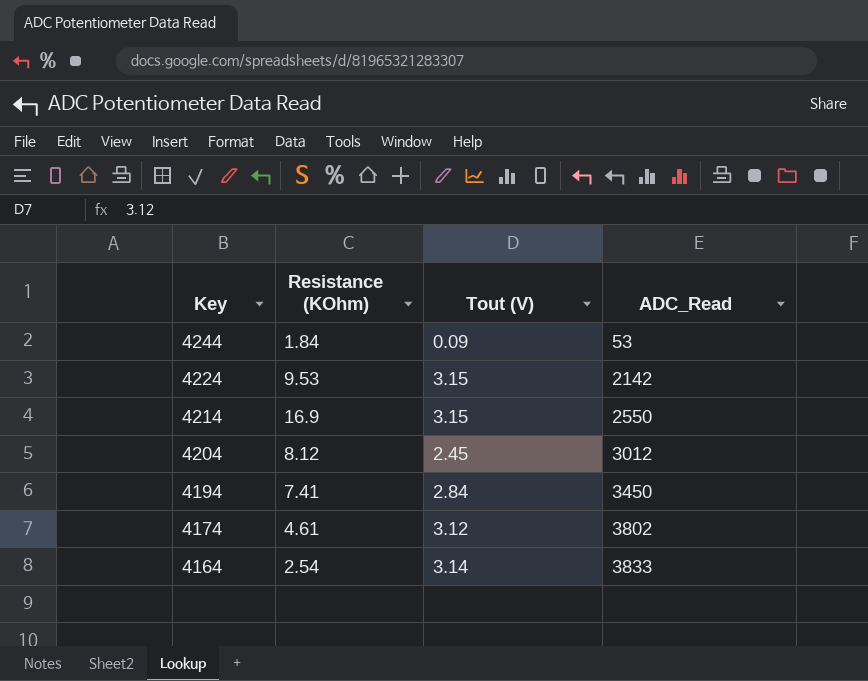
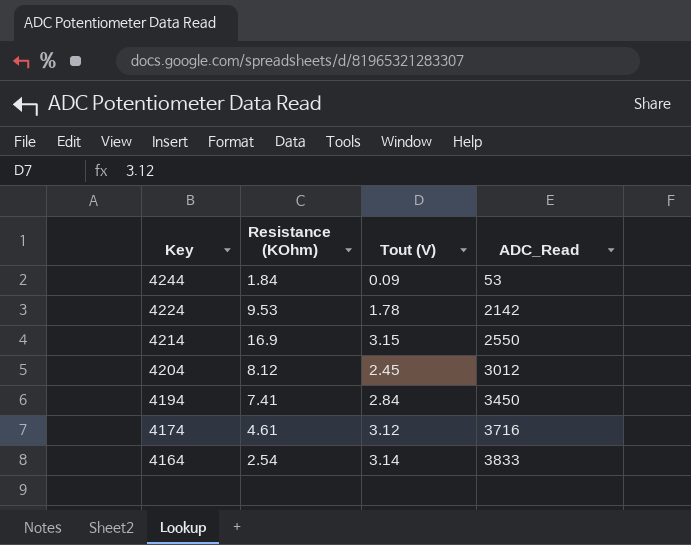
4224 | Tout (V): 3.15 -> 1.78
4174 | ADC_Read: 3802 -> 3716

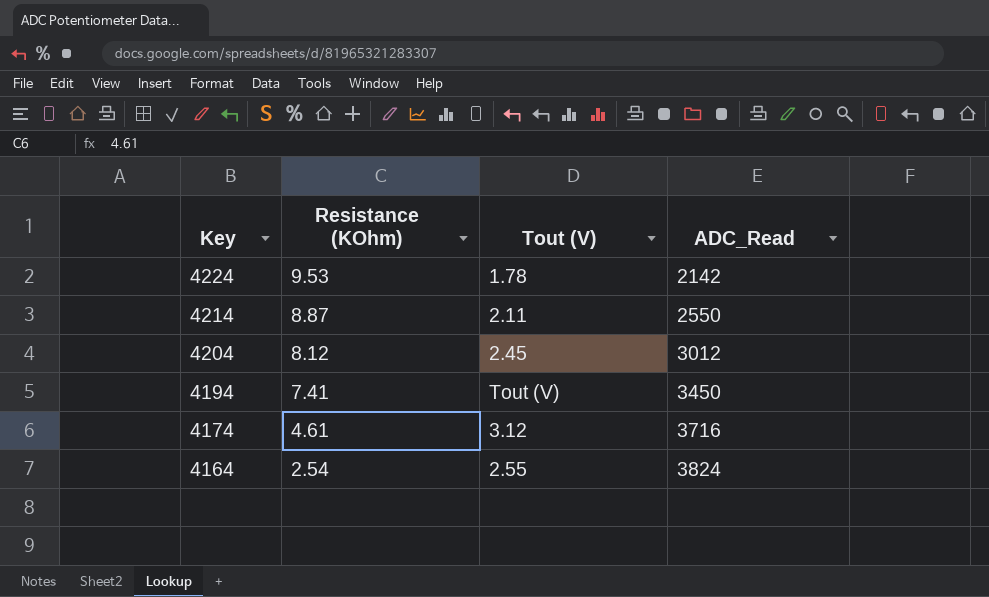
row 4244: 1.84 | 0.09 | 53 -> none
4214 | Resistance (KOhm): 16.9 -> 8.87
4214 | Tout (V): 3.15 -> 2.11
4194 | Tout (V): 2.84 -> Tout (V)
4164 | Tout (V): 3.14 -> 2.55
4164 | ADC_Read: 3833 -> 3824

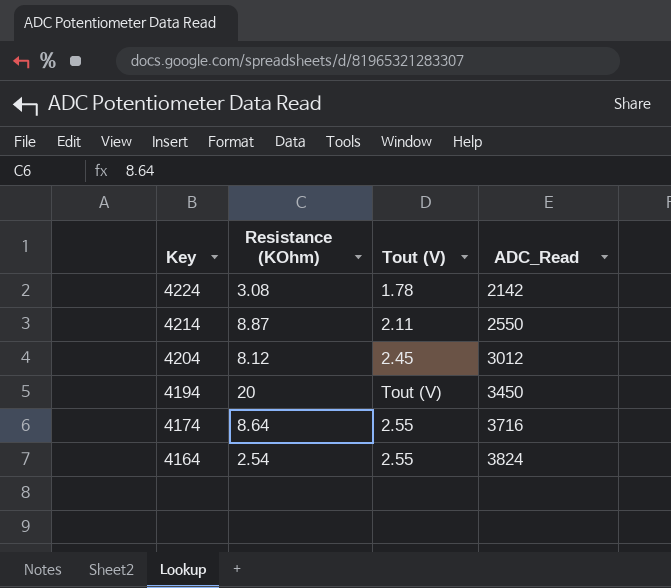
4224 | Resistance (KOhm): 9.53 -> 3.08
4194 | Resistance (KOhm): 7.41 -> 20
4174 | Resistance (KOhm): 4.61 -> 8.64
4174 | Tout (V): 3.12 -> 2.55

